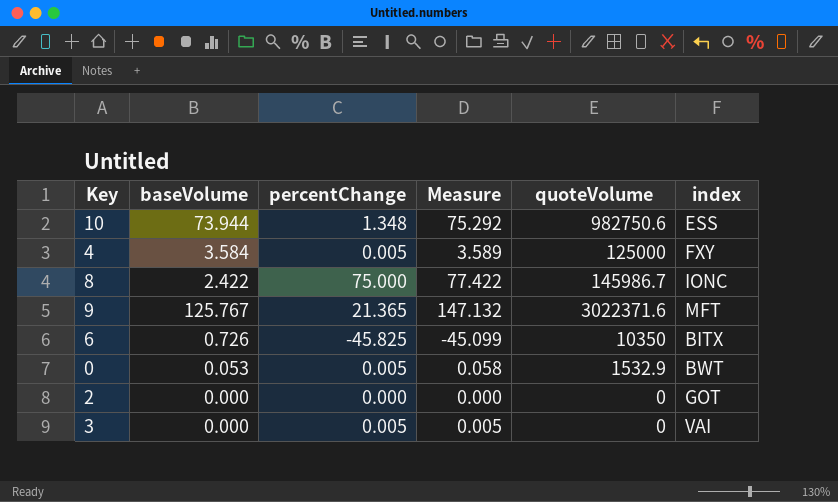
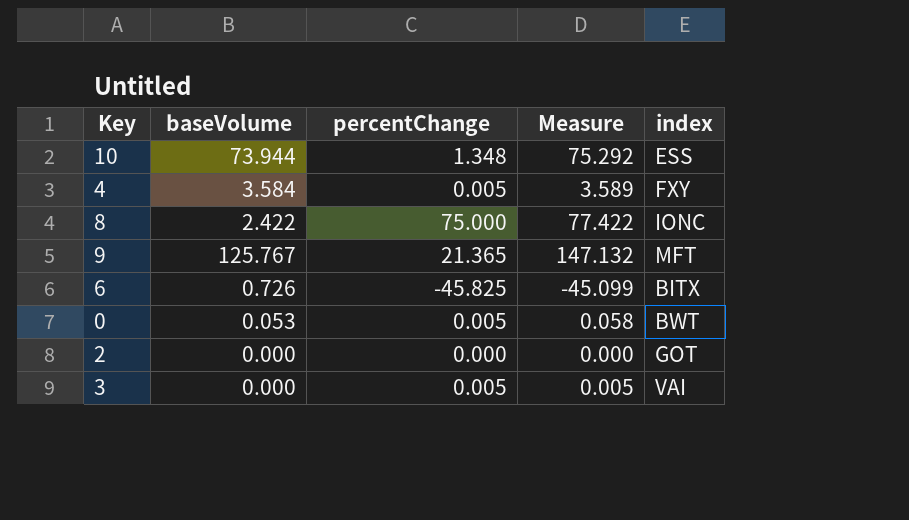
column quoteVolume | position: 5 -> none

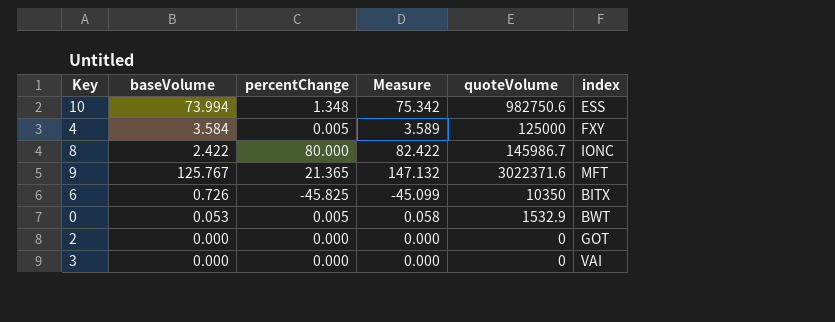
column quoteVolume | position: none -> 5
10 | baseVolume: 73.944 -> 73.994
10 | Measure: 75.292 -> 75.342
8 | percentChange: 75.000 -> 80.000
8 | Measure: 77.422 -> 82.422
3 | percentChange: 0.005 -> 0.000
3 | Measure: 0.005 -> 0.000

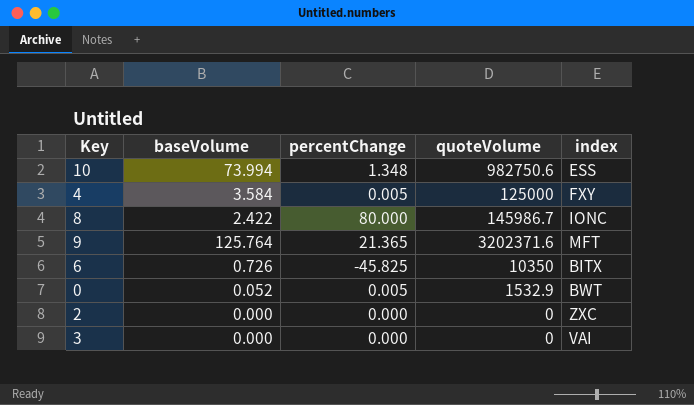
column Measure | formula: [baseVolume] + [percentChange] -> none
9 | baseVolume: 125.767 -> 125.764
9 | quoteVolume: 3022371.6 -> 3202371.6
0 | baseVolume: 0.053 -> 0.052
2 | index: GOT -> ZXC

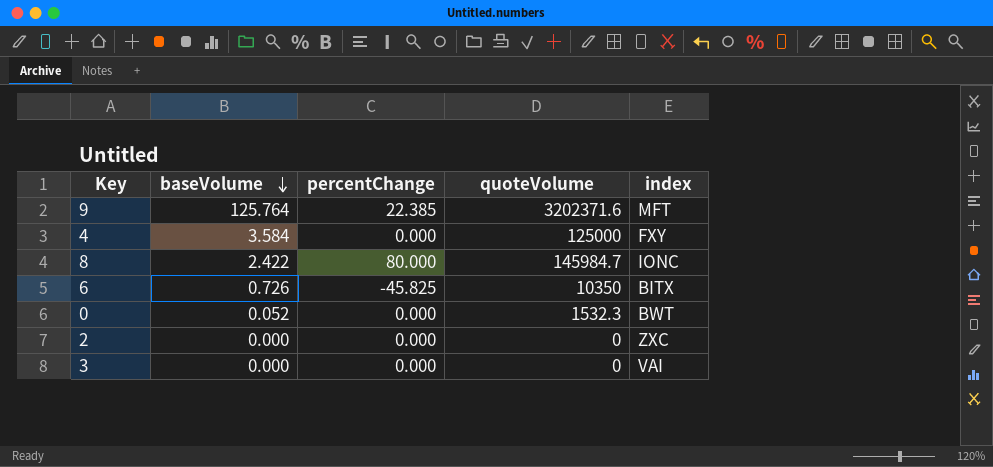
row order: none -> baseVolume descending
row 10: 73.994 | 1.348 | 982750.6 | ESS -> none
9 | percentChange: 21.365 -> 22.385
4 | percentChange: 0.005 -> 0.000
8 | quoteVolume: 145986.7 -> 145984.7
0 | percentChange: 0.005 -> 0.000
0 | quoteVolume: 1532.9 -> 1532.3

